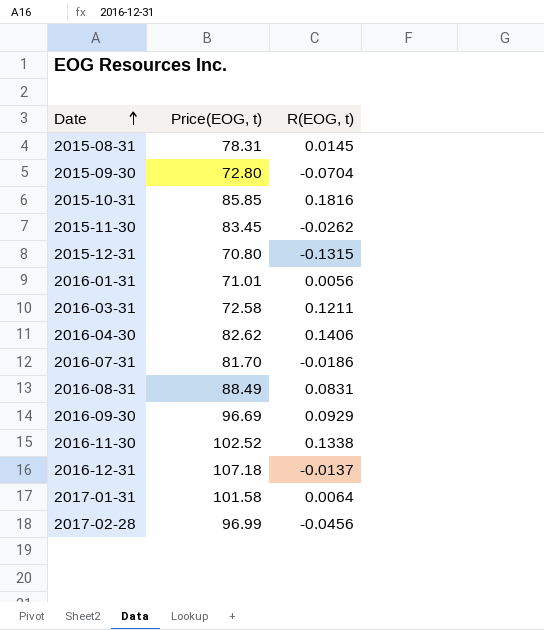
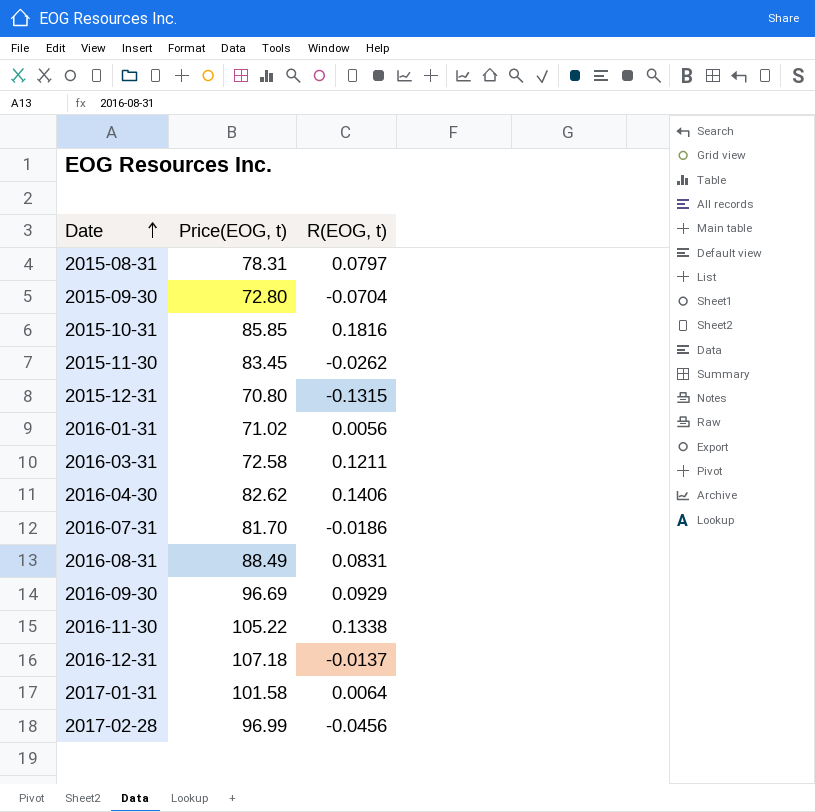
2015-08-31 | R(EOG, t): 0.0145 -> 0.0797
2016-01-31 | Price(EOG, t): 71.01 -> 71.02
2016-11-30 | Price(EOG, t): 102.52 -> 105.22

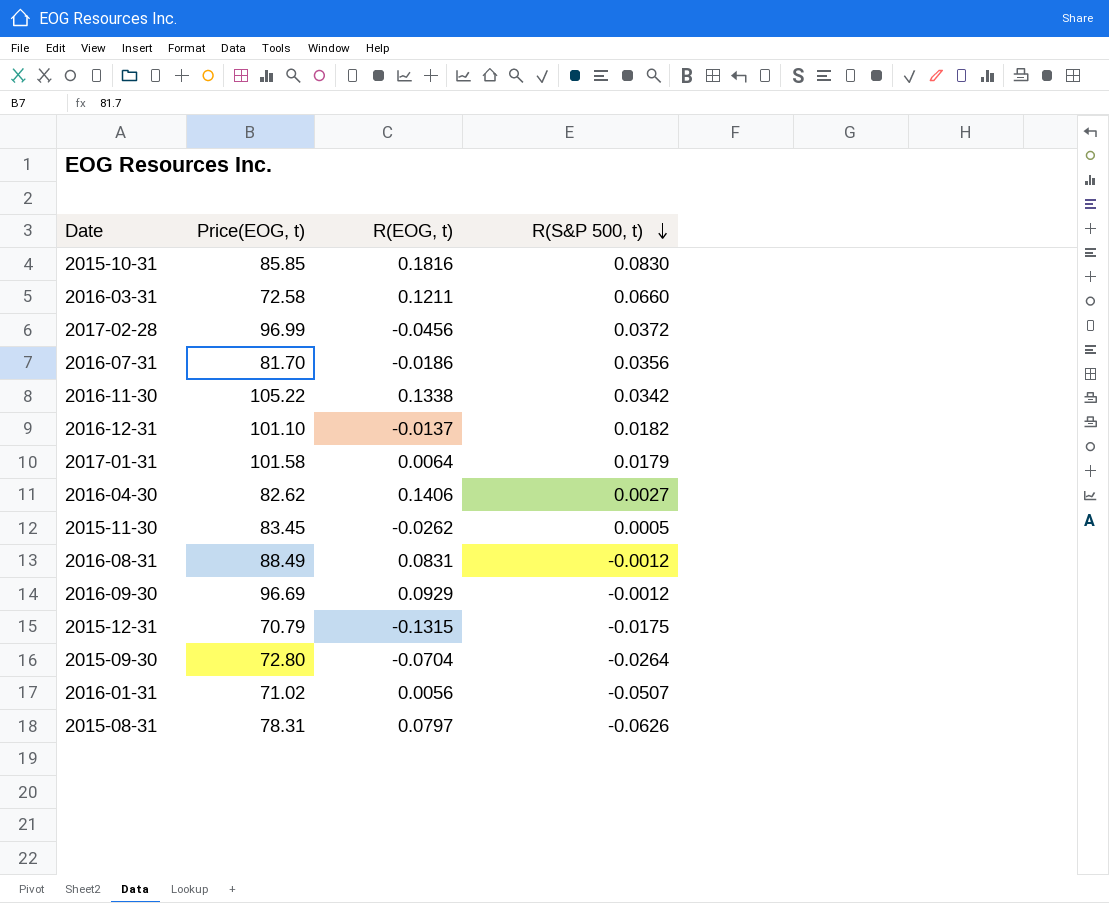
row order: Date ascending -> R(S&P 500, t) descending
column R(S&P 500, t) | position: none -> 4
2016-12-31 | Price(EOG, t): 107.18 -> 101.10
2015-12-31 | Price(EOG, t): 70.80 -> 70.79

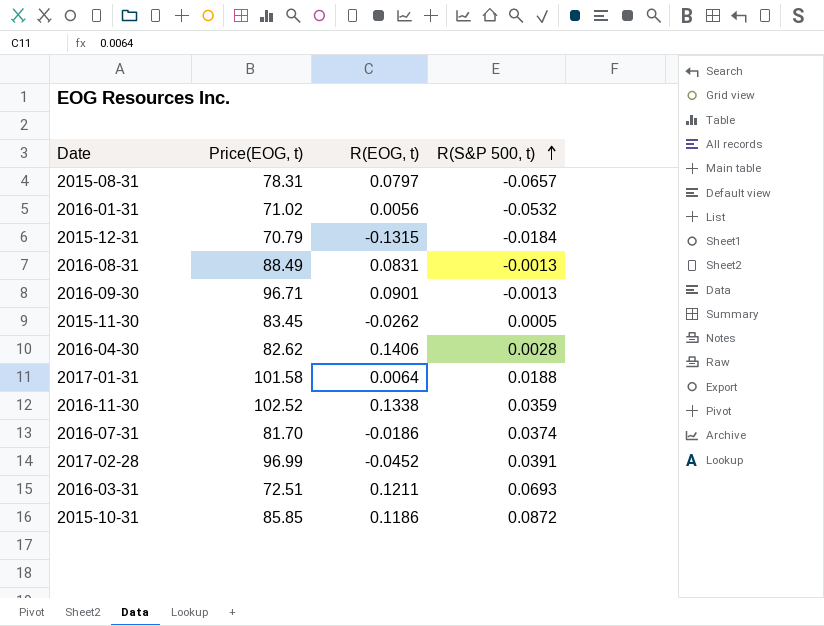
row order: R(S&P 500, t) descending -> R(S&P 500, t) ascending
row 2016-12-31: 101.10 | -0.0137 | 0.0182 -> none
row 2015-09-30: 72.80 | -0.0704 | -0.0264 -> none
2015-08-31 | R(S&P 500, t): -0.0626 -> -0.0657
2016-01-31 | R(S&P 500, t): -0.0507 -> -0.0532
2015-12-31 | R(S&P 500, t): -0.0175 -> -0.0184
2016-08-31 | R(S&P 500, t): -0.0012 -> -0.0013
2016-09-30 | Price(EOG, t): 96.69 -> 96.71
2016-09-30 | R(EOG, t): 0.0929 -> 0.0901
2016-09-30 | R(S&P 500, t): -0.0012 -> -0.0013
2016-04-30 | R(S&P 500, t): 0.0027 -> 0.0028
2017-01-31 | R(S&P 500, t): 0.0179 -> 0.0188
2016-11-30 | Price(EOG, t): 105.22 -> 102.52
2016-11-30 | R(S&P 500, t): 0.0342 -> 0.0359
2016-07-31 | R(S&P 500, t): 0.0356 -> 0.0374
2017-02-28 | R(EOG, t): -0.0456 -> -0.0452
2017-02-28 | R(S&P 500, t): 0.0372 -> 0.0391
2016-03-31 | Price(EOG, t): 72.58 -> 72.51
2016-03-31 | R(S&P 500, t): 0.0660 -> 0.0693
2015-10-31 | R(EOG, t): 0.1816 -> 0.1186
2015-10-31 | R(S&P 500, t): 0.0830 -> 0.0872

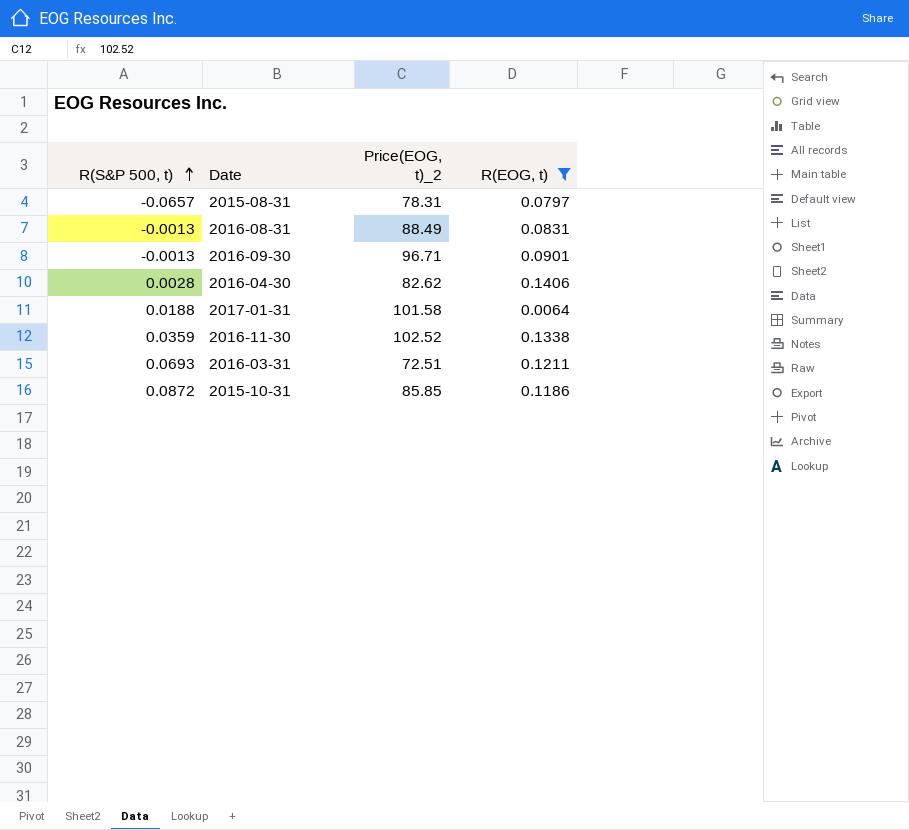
filter: none -> R(EOG, t) >= 0.0064
column R(S&P 500, t) | position: 4 -> 1
column name: Price(EOG, t) -> Price(EOG, t)_2

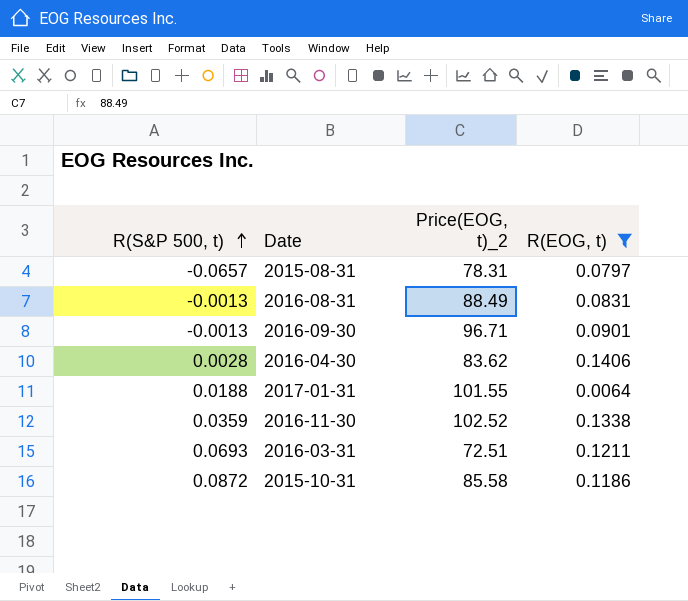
2016-04-30 | Price(EOG, t)_2: 82.62 -> 83.62
2017-01-31 | Price(EOG, t)_2: 101.58 -> 101.55
2015-10-31 | Price(EOG, t)_2: 85.85 -> 85.58

